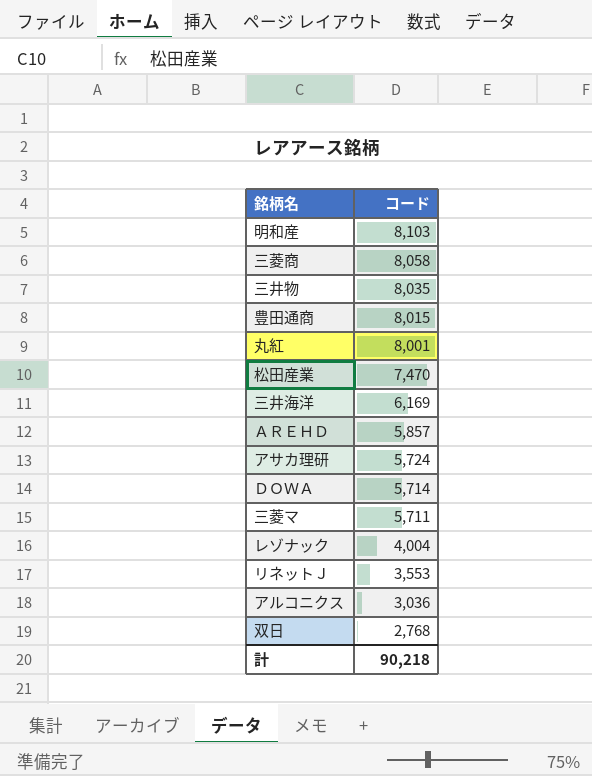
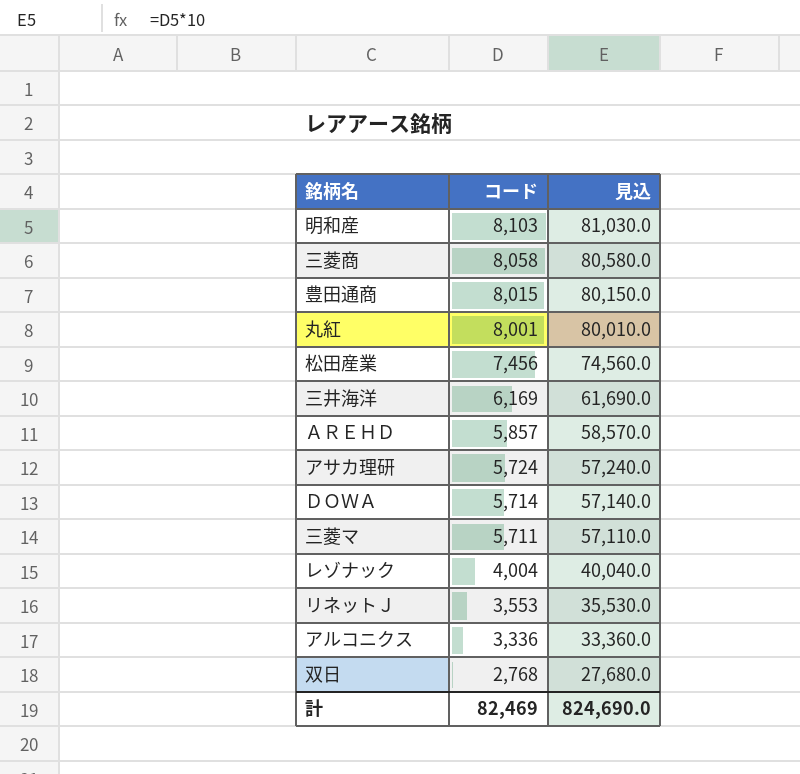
column 見込 | formula: none -> [コード] * 10
row 三井物: 8,035 -> none
松田産業 | コード: 7,470 -> 7,456
アルコニクス | コード: 3,036 -> 3,336
計 | コード: 90,218 -> 82,469

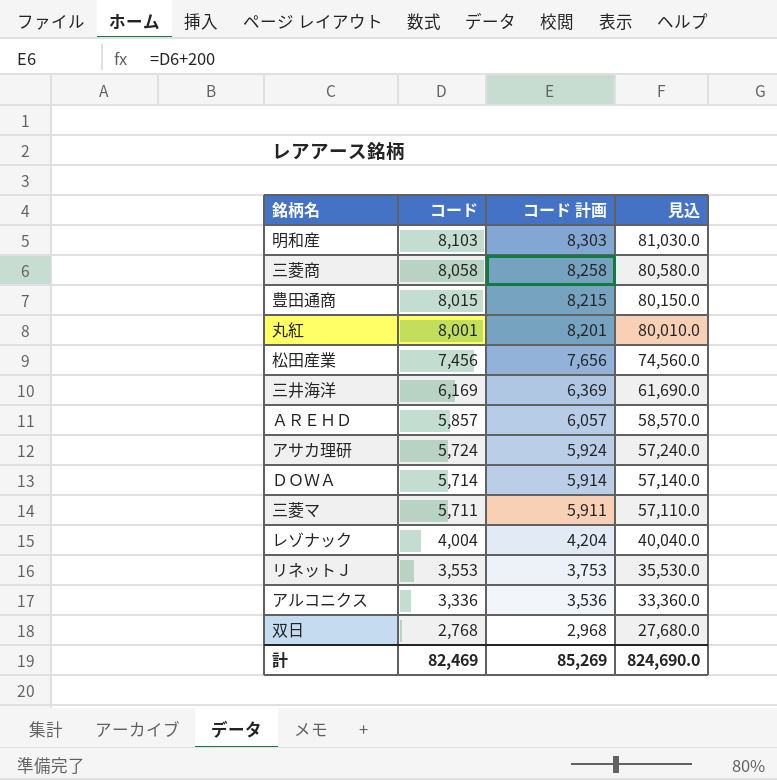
column コード 計画 | formula: none -> [コード] + 200

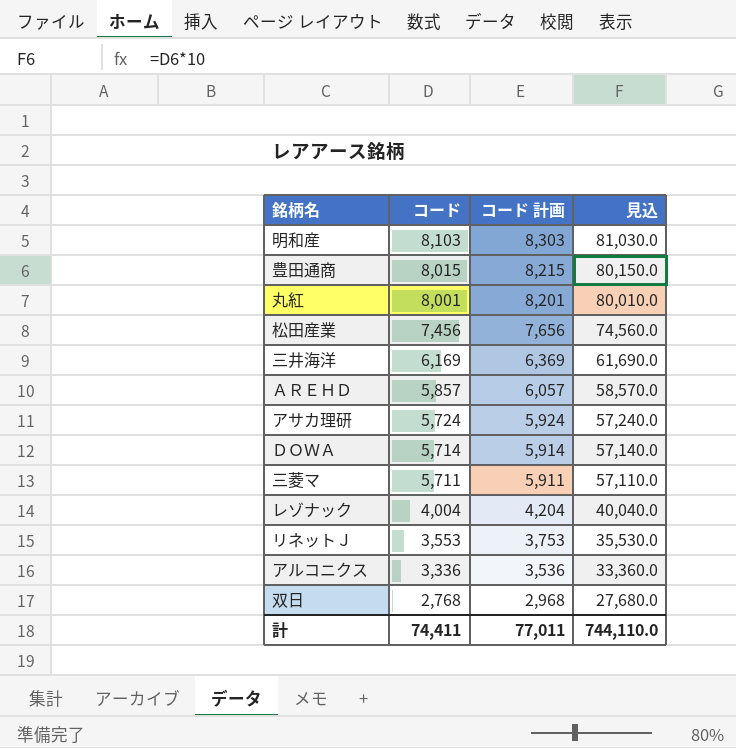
row 三菱商: 8,058 | 8,258 | 80,580.0 -> none
計 | コード: 82,469 -> 74,411
計 | コード 計画: 85,269 -> 77,011
計 | 見込: 824,690.0 -> 744,110.0

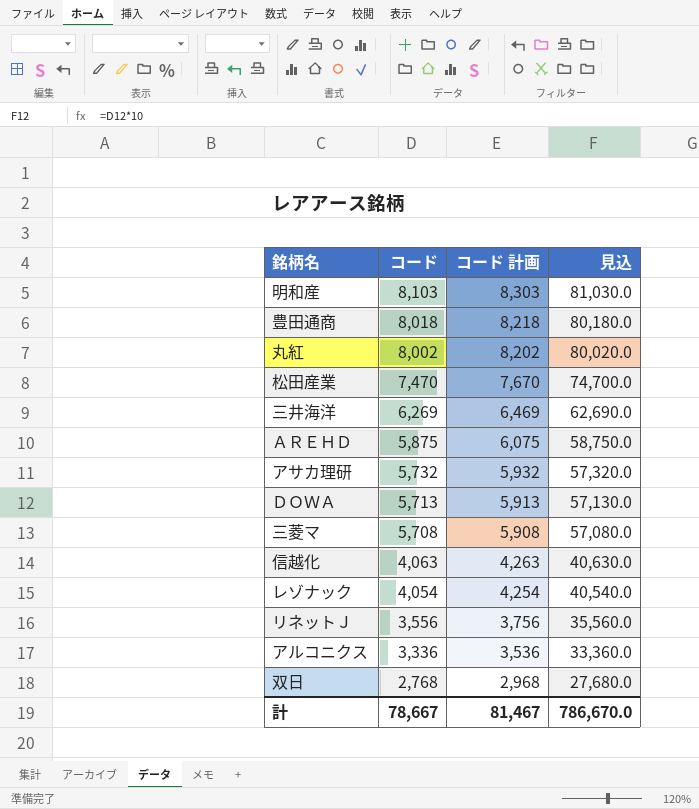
豊田通商 | コード: 8,015 -> 8,018
豊田通商 | コード 計画: 8,215 -> 8,218
豊田通商 | 見込: 80,150.0 -> 80,180.0
丸紅 | コード: 8,001 -> 8,002
丸紅 | コード 計画: 8,201 -> 8,202
丸紅 | 見込: 80,010.0 -> 80,020.0
松田産業 | コード: 7,456 -> 7,470
松田産業 | コード 計画: 7,656 -> 7,670
松田産業 | 見込: 74,560.0 -> 74,700.0
三井海洋 | コード: 6,169 -> 6,269
三井海洋 | コード 計画: 6,369 -> 6,469
三井海洋 | 見込: 61,690.0 -> 62,690.0
ＡＲＥＨＤ | コード: 5,857 -> 5,875
ＡＲＥＨＤ | コード 計画: 6,057 -> 6,075
ＡＲＥＨＤ | 見込: 58,570.0 -> 58,750.0
アサカ理研 | コード: 5,724 -> 5,732
アサカ理研 | コード 計画: 5,924 -> 5,932
アサカ理研 | 見込: 57,240.0 -> 57,320.0
ＤＯＷＡ | コード: 5,714 -> 5,713
ＤＯＷＡ | コード 計画: 5,914 -> 5,913
ＤＯＷＡ | 見込: 57,140.0 -> 57,130.0
三菱マ | コード: 5,711 -> 5,708
三菱マ | コード 計画: 5,911 -> 5,908
三菱マ | 見込: 57,110.0 -> 57,080.0
row 信越化: none -> 4,063 | 4,263 | 40,630.0
レゾナック | コード: 4,004 -> 4,054
レゾナック | コード 計画: 4,204 -> 4,254
レゾナック | 見込: 40,040.0 -> 40,540.0
リネットＪ | コード: 3,553 -> 3,556
リネットＪ | コード 計画: 3,753 -> 3,756
リネットＪ | 見込: 35,530.0 -> 35,560.0
計 | コード: 74,411 -> 78,667
計 | コード 計画: 77,011 -> 81,467
計 | 見込: 744,110.0 -> 786,670.0

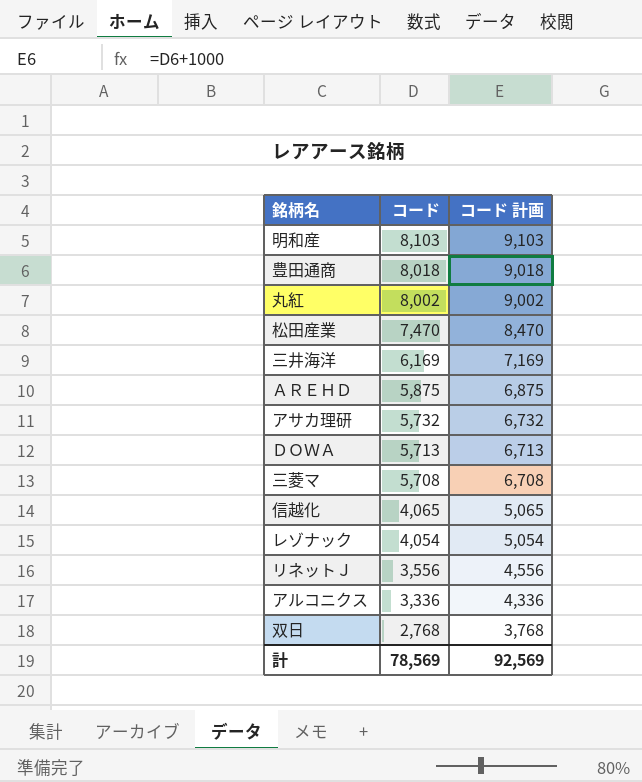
column 見込 | formula: [コード] * 10 -> none
column コード 計画 | formula: [コード] + 200 -> [コード] + 1000
三井海洋 | コード: 6,269 -> 6,169
信越化 | コード: 4,063 -> 4,065
計 | コード: 78,667 -> 78,569
計 | コード 計画: 81,467 -> 92,569

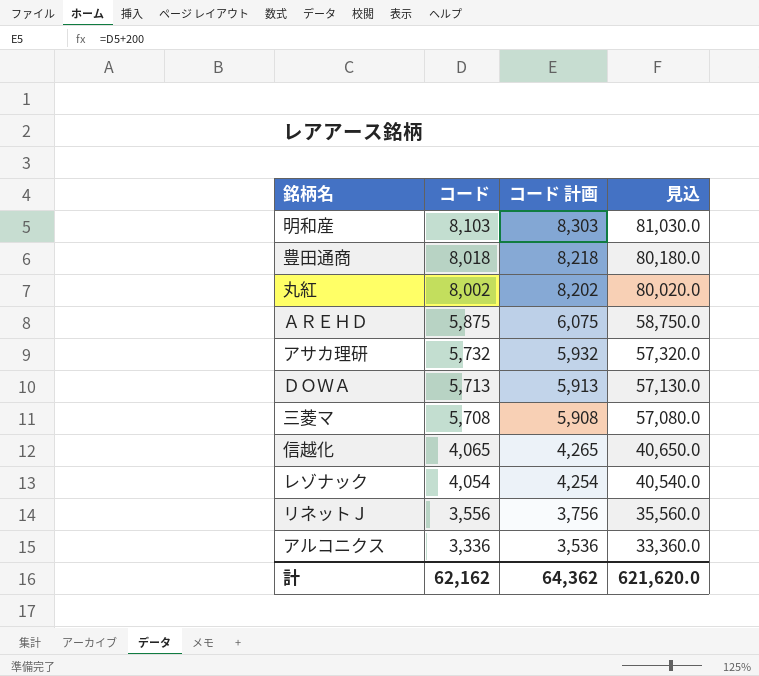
column コード 計画 | formula: [コード] + 1000 -> [コード] + 200
column 見込 | formula: none -> [コード] * 10
row 松田産業: 7,470 | 8,470 -> none
row 三井海洋: 6,169 | 7,169 -> none
row 双日: 2,768 | 3,768 -> none
計 | コード: 78,569 -> 62,162
計 | コード 計画: 92,569 -> 64,362

